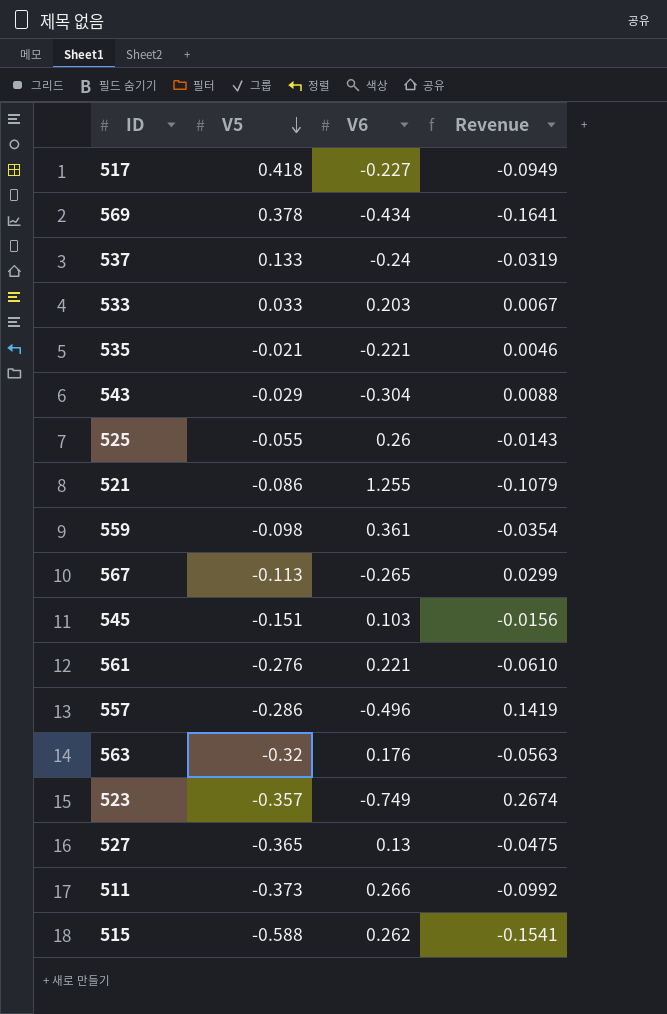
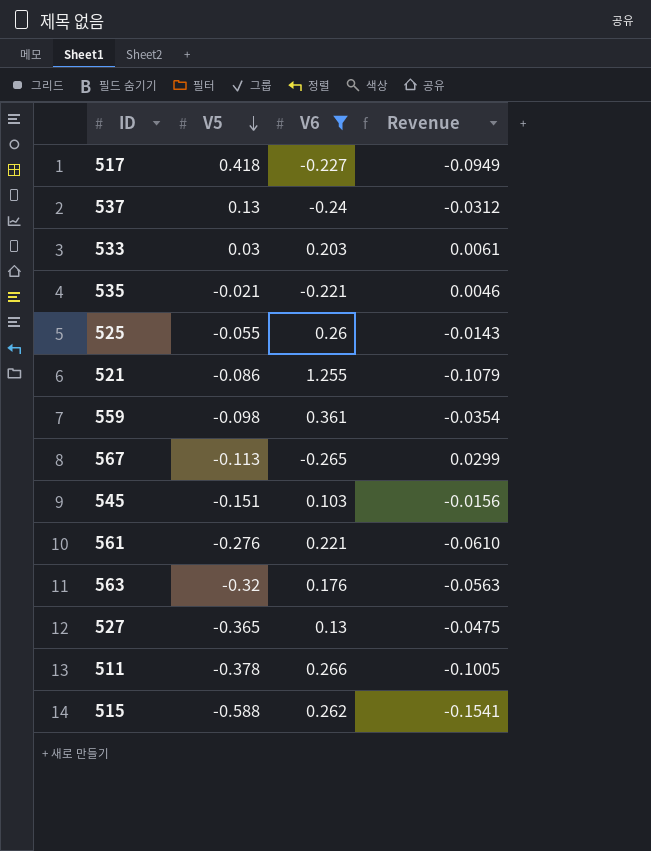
filter: none -> V6 >= -0.265
537 | V5: 0.133 -> 0.13
537 | Revenue: -0.0319 -> -0.0312
533 | V5: 0.033 -> 0.03
533 | Revenue: 0.0067 -> 0.0061
511 | V5: -0.373 -> -0.378
511 | Revenue: -0.0992 -> -0.1005

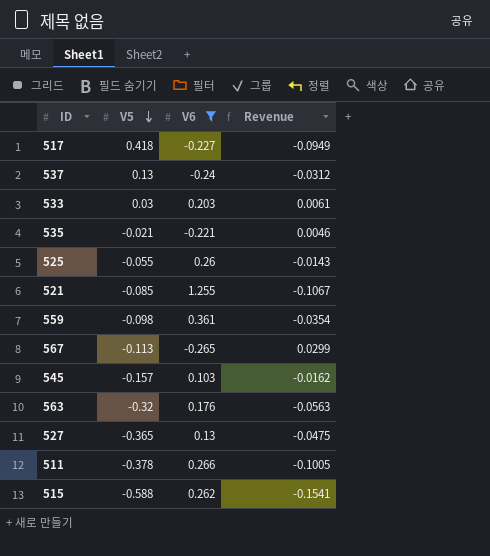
row 561: -0.276 | 0.221 | -0.0610 -> none
521 | V5: -0.086 -> -0.085
521 | Revenue: -0.1079 -> -0.1067
545 | V5: -0.151 -> -0.157
545 | Revenue: -0.0156 -> -0.0162

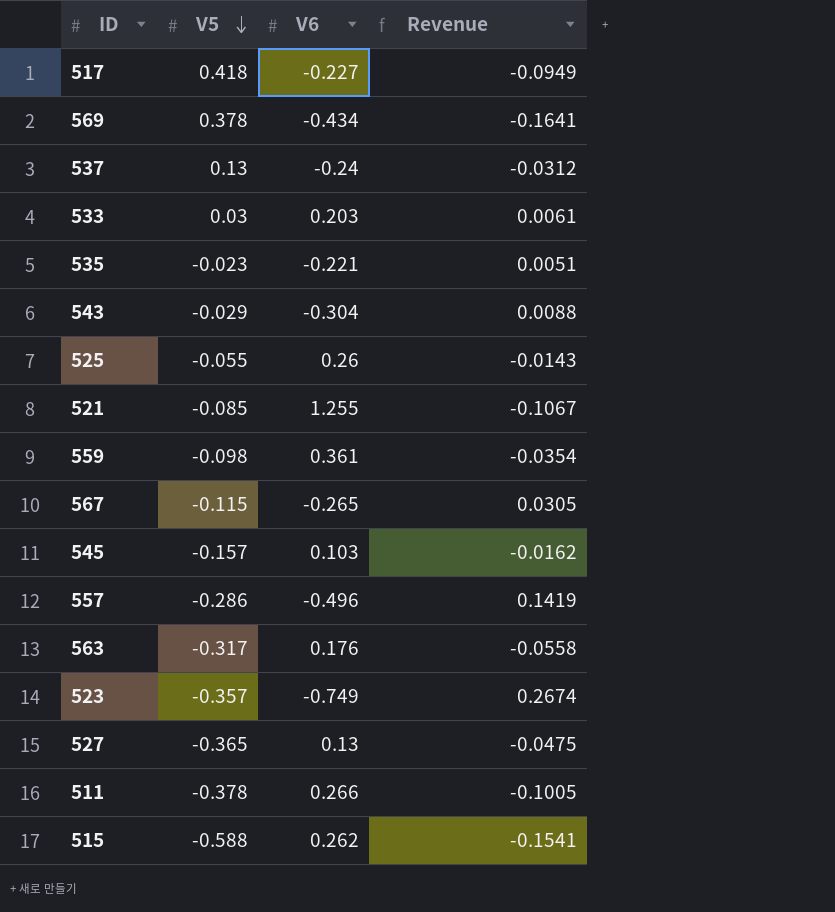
filter: V6 >= -0.265 -> none
535 | V5: -0.021 -> -0.023
535 | Revenue: 0.0046 -> 0.0051
567 | V5: -0.113 -> -0.115
567 | Revenue: 0.0299 -> 0.0305
563 | V5: -0.32 -> -0.317
563 | Revenue: -0.0563 -> -0.0558

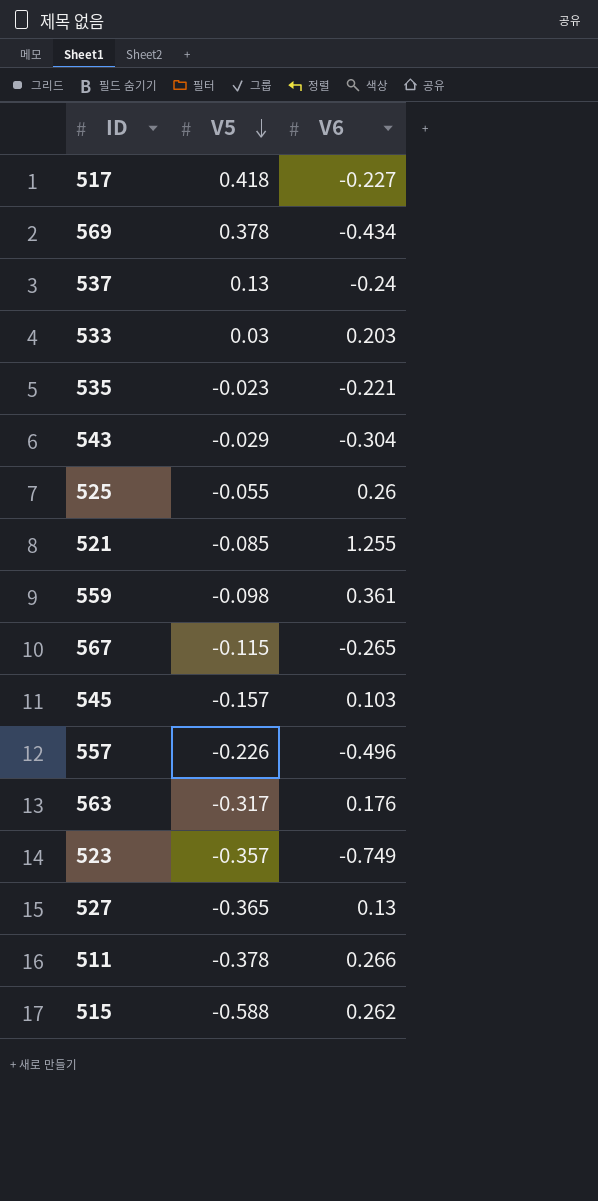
column Revenue | formula: [V5] * [V6] -> none
557 | V5: -0.286 -> -0.226

